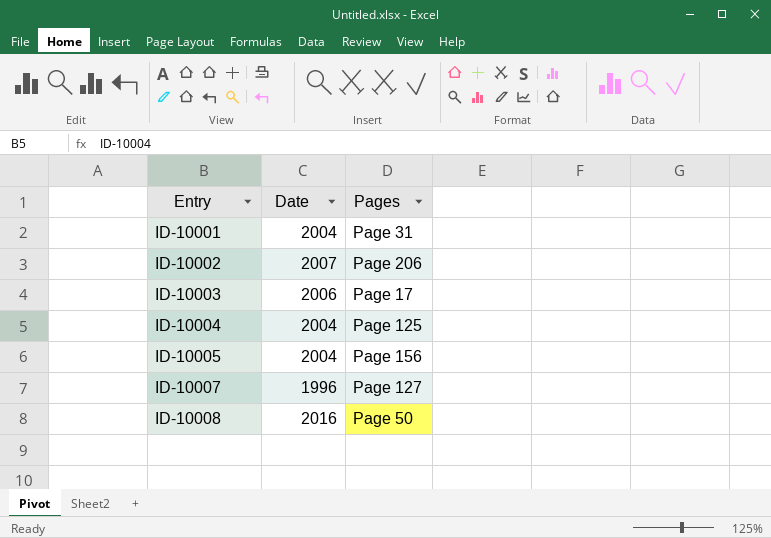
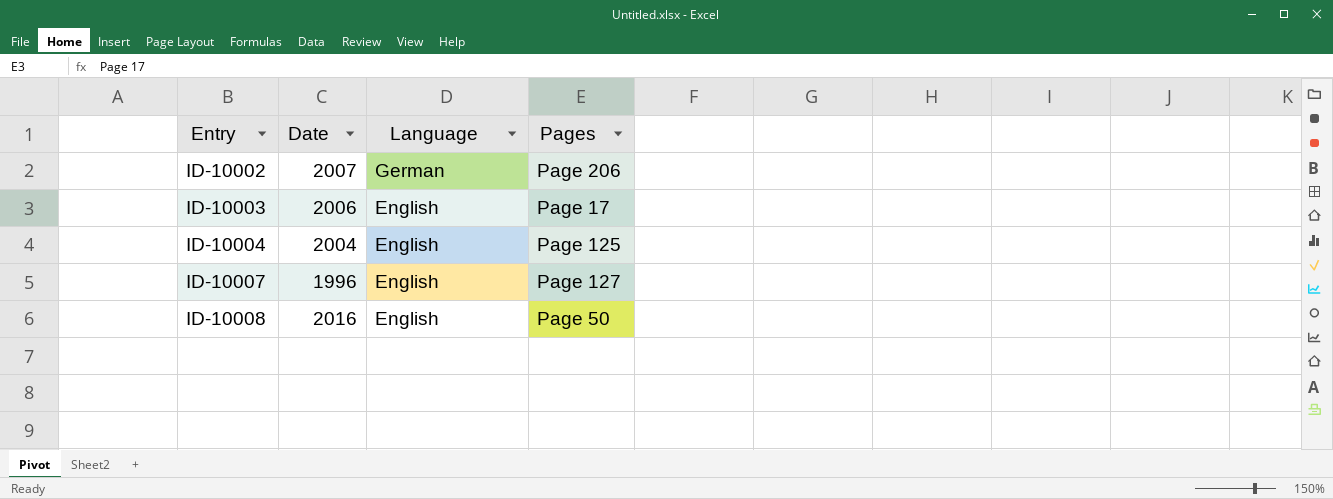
column Language | position: none -> 3
row ID-10001: 2004 | Page 31 -> none
row ID-10005: 2004 | Page 156 -> none

